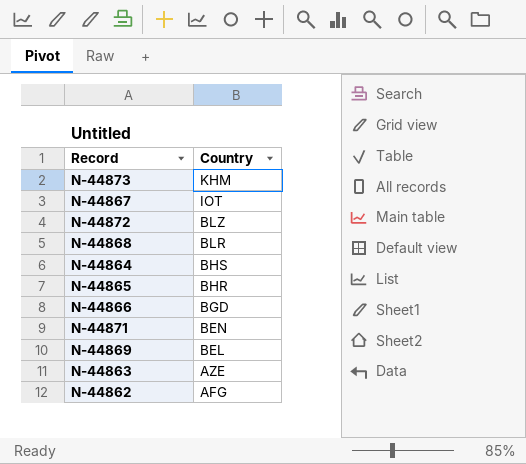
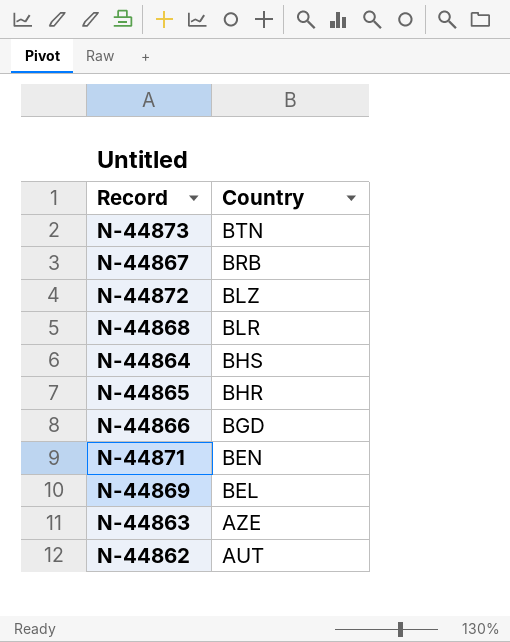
N-44873 | Country: KHM -> BTN
N-44867 | Country: IOT -> BRB
N-44862 | Country: AFG -> AUT

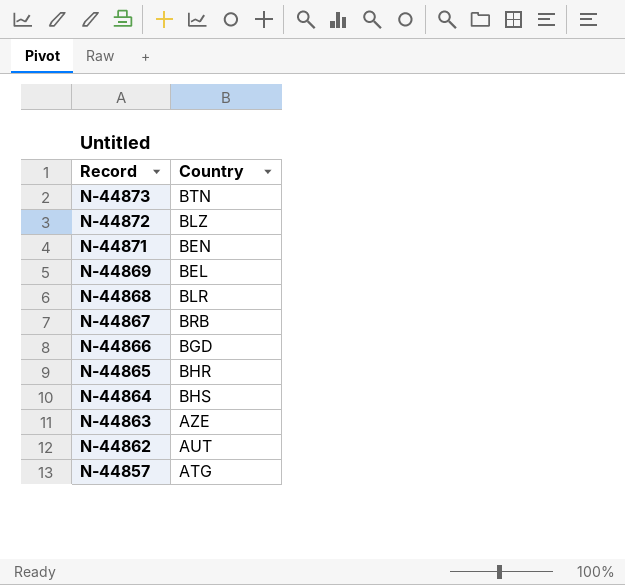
row order: Country descending -> Record descending
row N-44857: none -> ATG

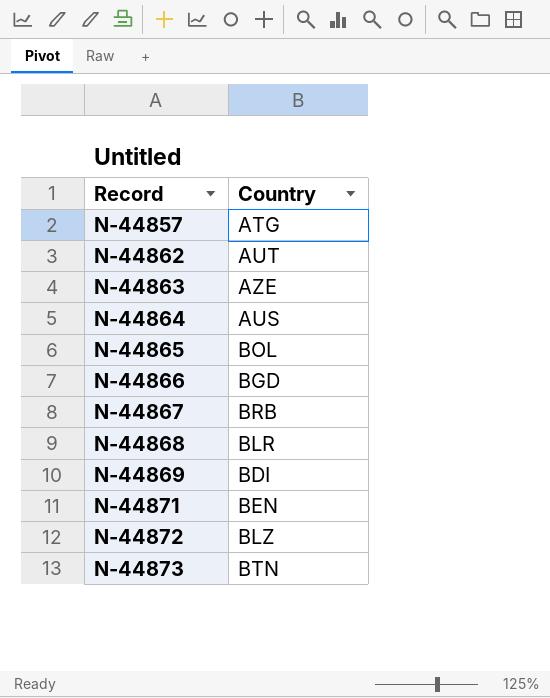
row order: Record descending -> Record ascending
N-44864 | Country: BHS -> AUS
N-44865 | Country: BHR -> BOL
N-44869 | Country: BEL -> BDI

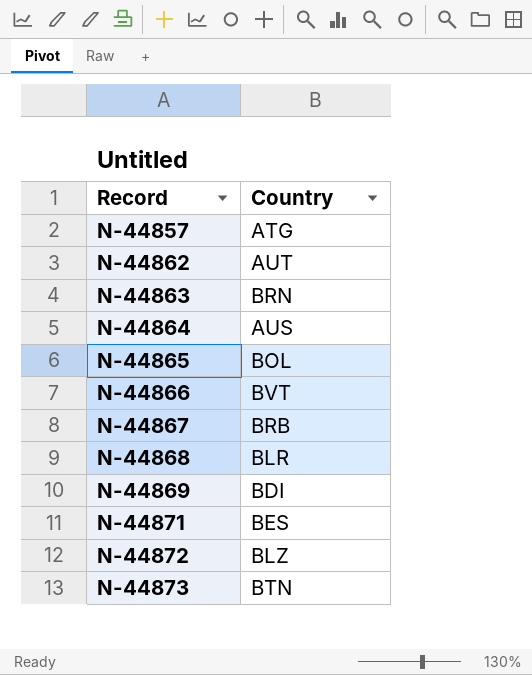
N-44863 | Country: AZE -> BRN
N-44866 | Country: BGD -> BVT
N-44871 | Country: BEN -> BES

